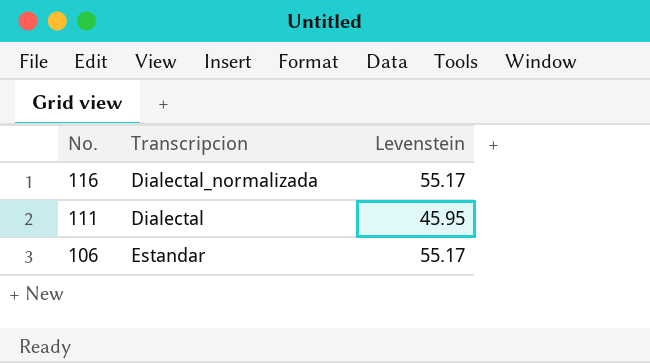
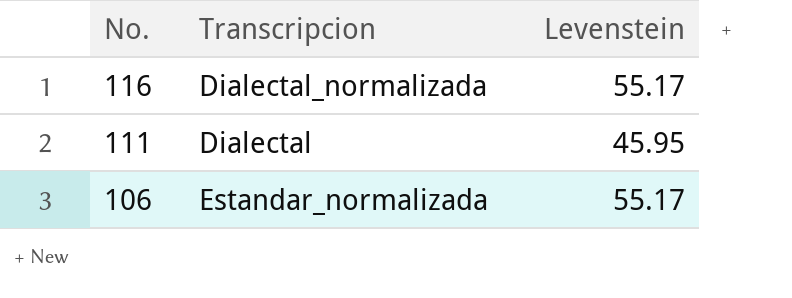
106 | Transcripcion: Estandar -> Estandar_normalizada

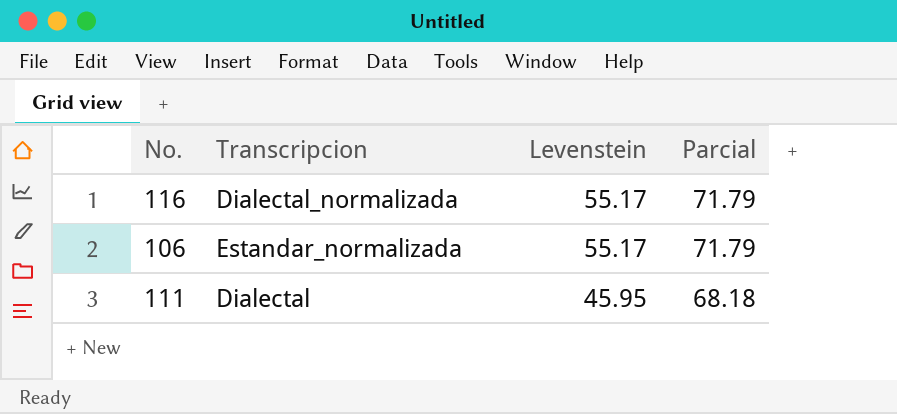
row order: No. descending -> Levenstein descending
column Parcial | position: none -> 4

